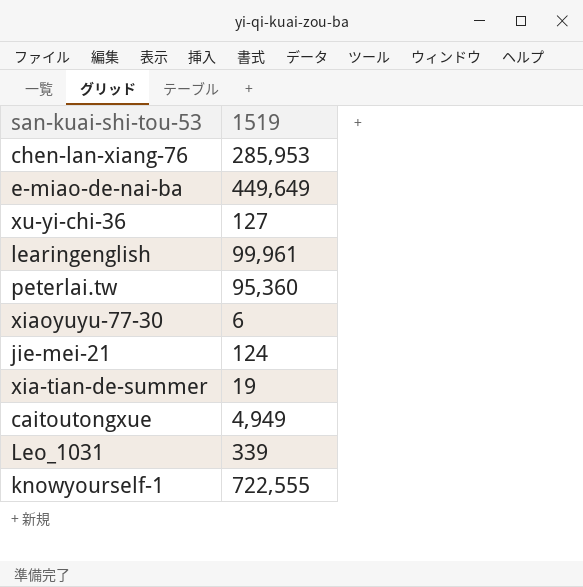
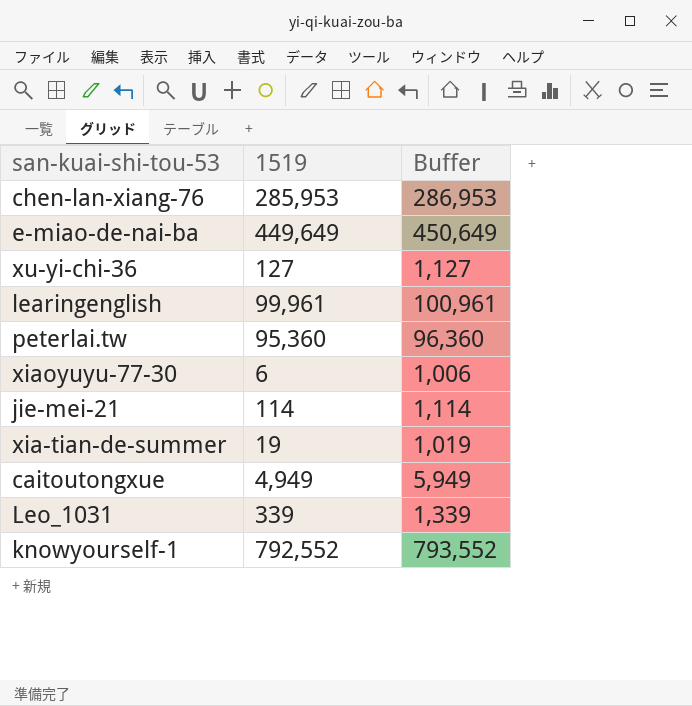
column Buffer | formula: none -> [1519] + 1000
jie-mei-21 | 1519: 124 -> 114
knowyourself-1 | 1519: 722,555 -> 792,552

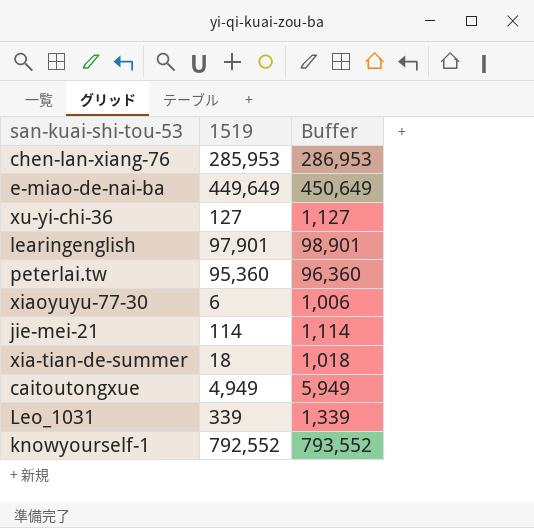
learingenglish | 1519: 99,961 -> 97,901
learingenglish | Buffer: 100,961 -> 98,901
xia-tian-de-summer | 1519: 19 -> 18
xia-tian-de-summer | Buffer: 1,019 -> 1,018

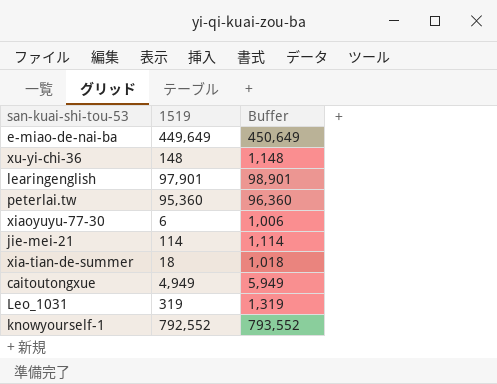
row chen-lan-xiang-76: 285,953 | 286,953 -> none
xu-yi-chi-36 | 1519: 127 -> 148
xu-yi-chi-36 | Buffer: 1,127 -> 1,148
Leo_1031 | 1519: 339 -> 319
Leo_1031 | Buffer: 1,339 -> 1,319

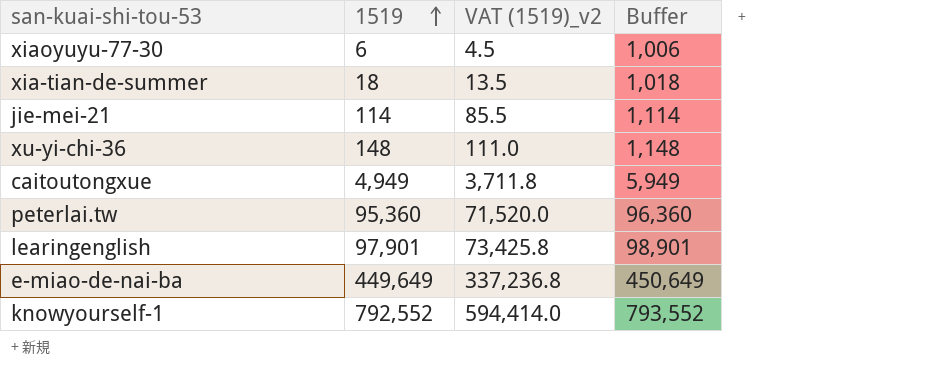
row order: none -> 1519 ascending
column VAT (1519)_v2 | formula: none -> [1519] * 0.75
row Leo_1031: 319 | 1,319 -> none

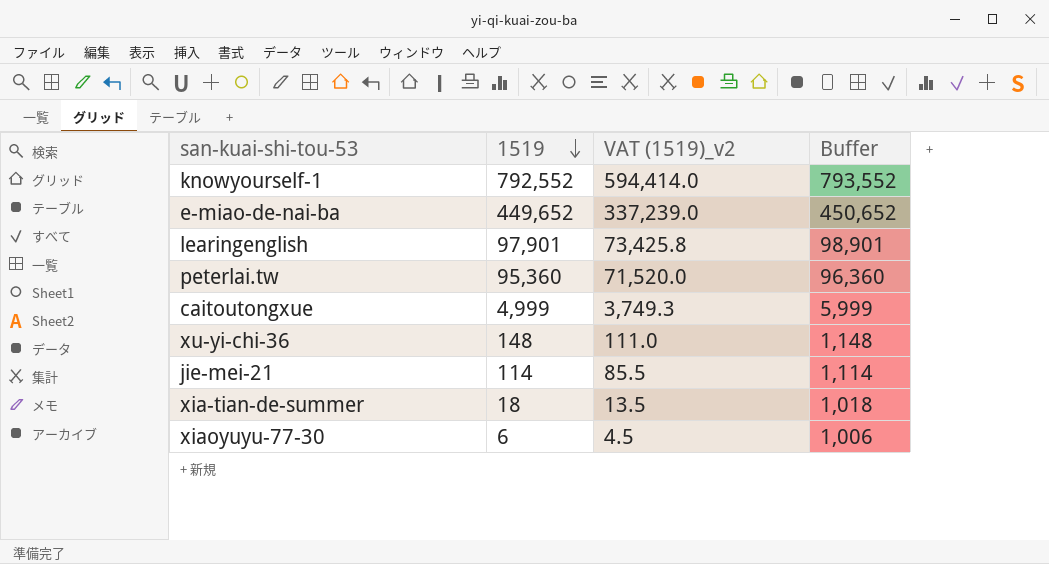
row order: 1519 ascending -> 1519 descending
e-miao-de-nai-ba | 1519: 449,649 -> 449,652
e-miao-de-nai-ba | VAT (1519)_v2: 337,236.8 -> 337,239.0
e-miao-de-nai-ba | Buffer: 450,649 -> 450,652
caitoutongxue | 1519: 4,949 -> 4,999
caitoutongxue | VAT (1519)_v2: 3,711.8 -> 3,749.3
caitoutongxue | Buffer: 5,949 -> 5,999

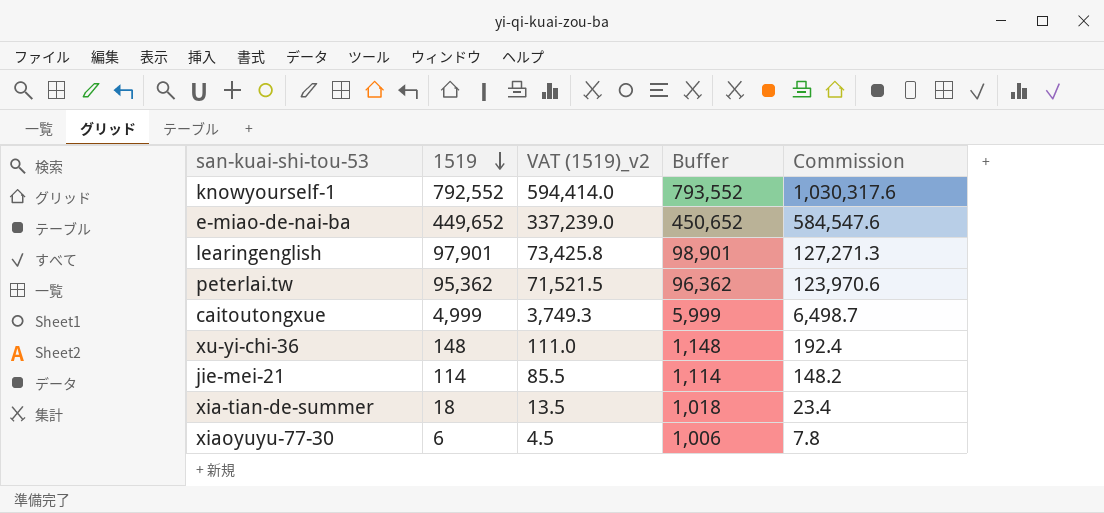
column Commission | formula: none -> [1519] * 1.3
peterlai.tw | 1519: 95,360 -> 95,362
peterlai.tw | VAT (1519)_v2: 71,520.0 -> 71,521.5
peterlai.tw | Buffer: 96,360 -> 96,362

